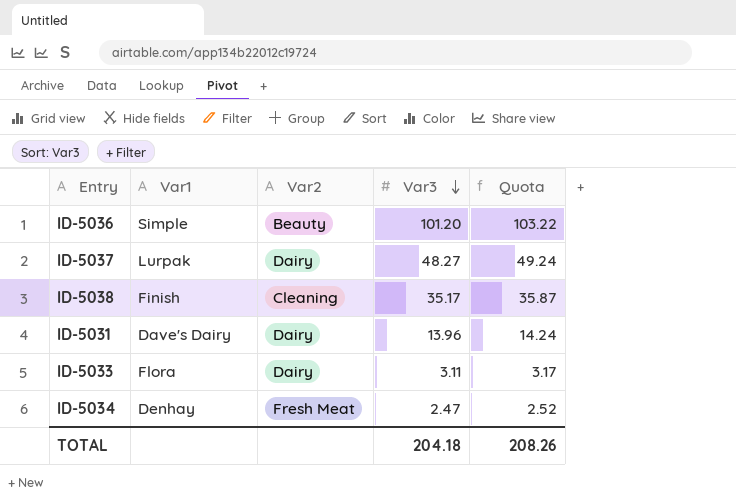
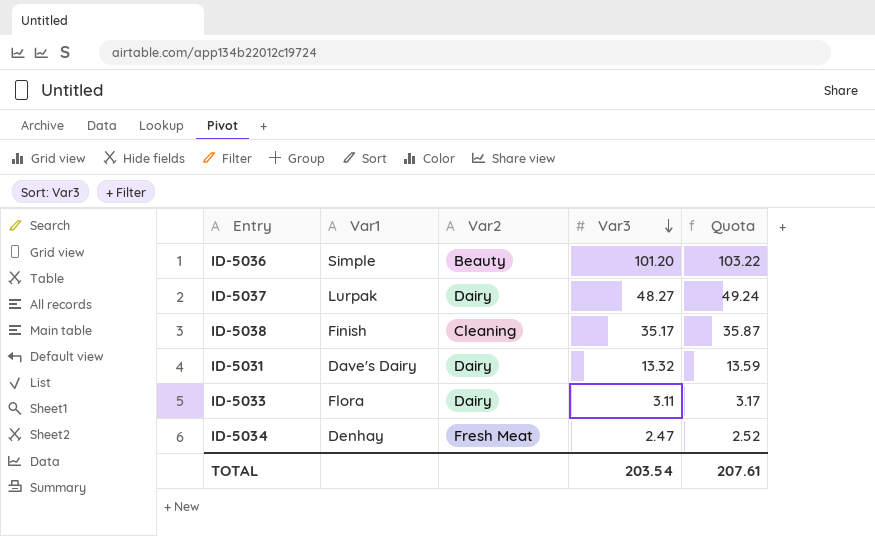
ID-5031 | Var3: 13.96 -> 13.32
ID-5031 | Quota: 14.24 -> 13.59
TOTAL | Var3: 204.18 -> 203.54
TOTAL | Quota: 208.26 -> 207.61

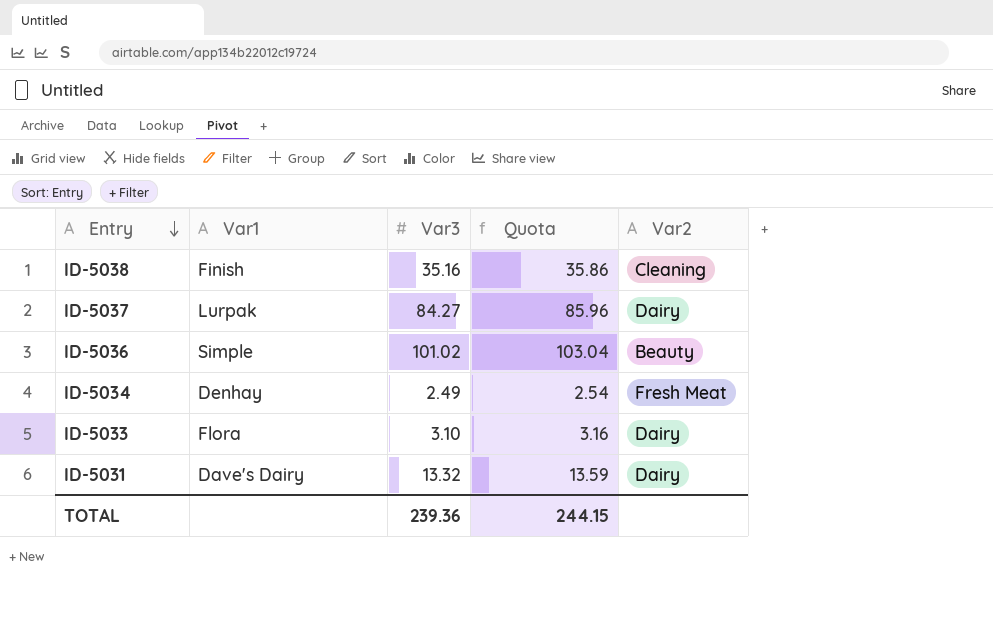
row order: Var3 descending -> Entry descending
column Var2 | position: 3 -> 5
ID-5038 | Var3: 35.17 -> 35.16
ID-5038 | Quota: 35.87 -> 35.86
ID-5037 | Var3: 48.27 -> 84.27
ID-5037 | Quota: 49.24 -> 85.96
ID-5036 | Var3: 101.20 -> 101.02
ID-5036 | Quota: 103.22 -> 103.04
ID-5034 | Var3: 2.47 -> 2.49
ID-5034 | Quota: 2.52 -> 2.54
ID-5033 | Var3: 3.11 -> 3.10
ID-5033 | Quota: 3.17 -> 3.16
TOTAL | Var3: 203.54 -> 239.36
TOTAL | Quota: 207.61 -> 244.15

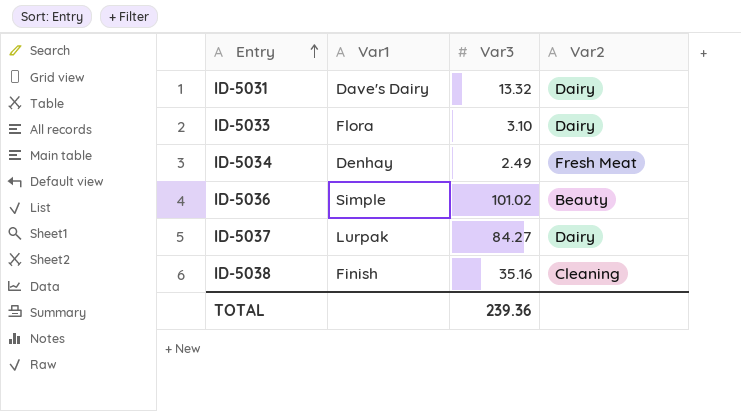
row order: Entry descending -> Entry ascending
column Quota | formula: [Var3] * 1.02 -> none

